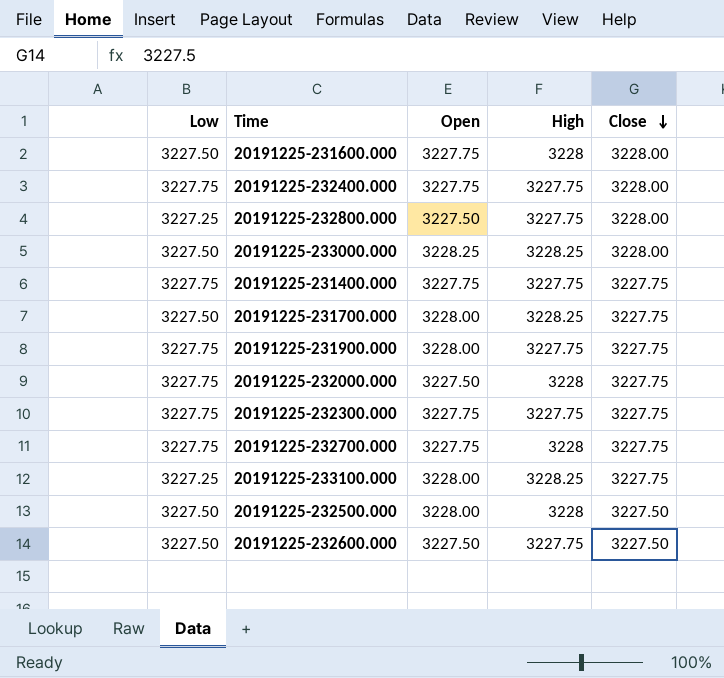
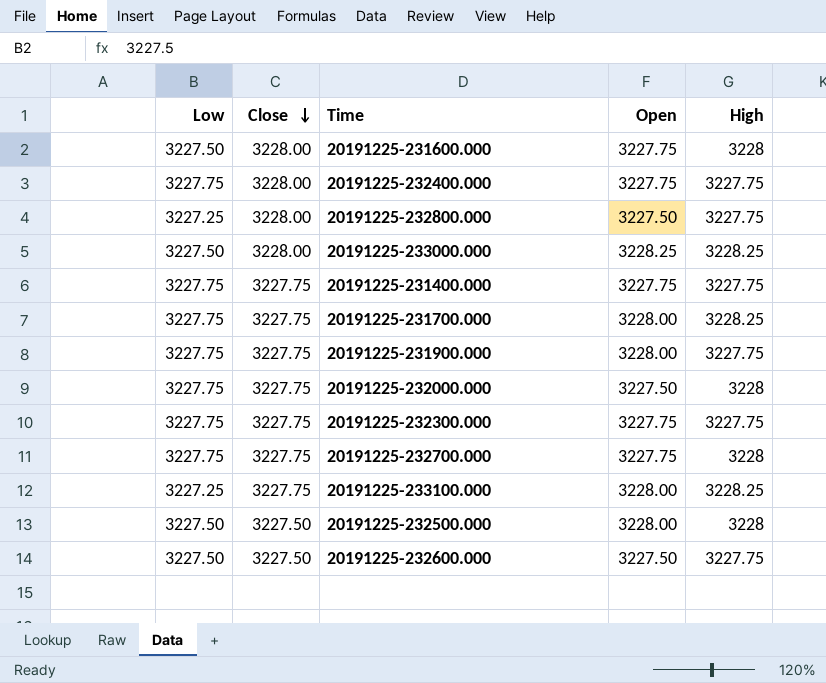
column Close | position: 5 -> 2
20191225-231700.000 | Low: 3227.50 -> 3227.75

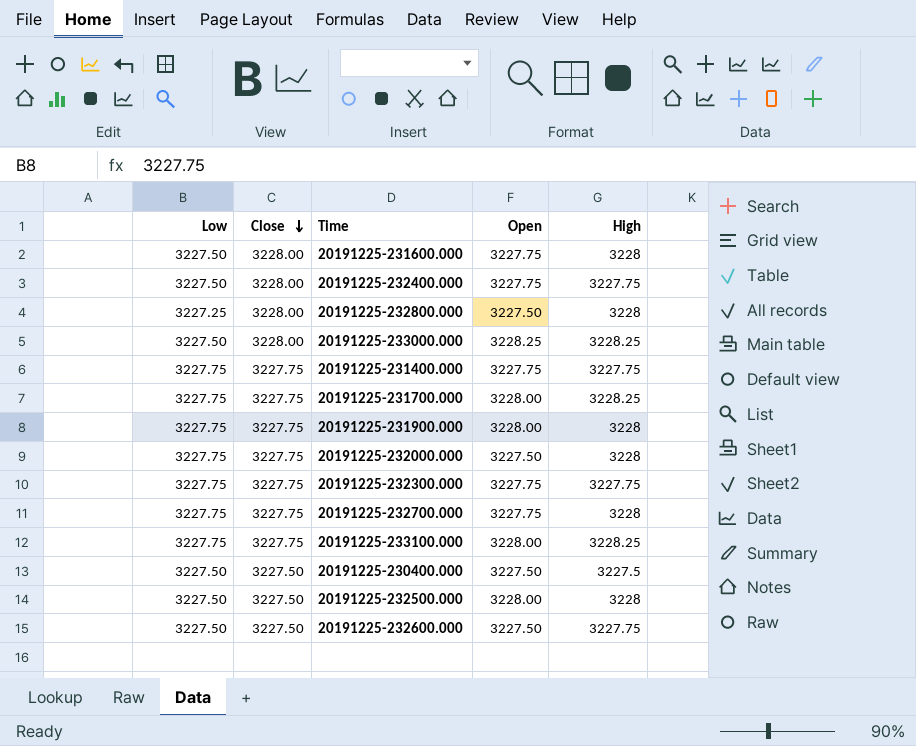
20191225-232400.000 | Low: 3227.75 -> 3227.50
20191225-232800.000 | High: 3227.75 -> 3228
20191225-231900.000 | High: 3227.75 -> 3228
20191225-233100.000 | Low: 3227.25 -> 3227.75
row 20191225-230400.000: none -> 3227.50 | 3227.50 | 3227.50 | 3227.5

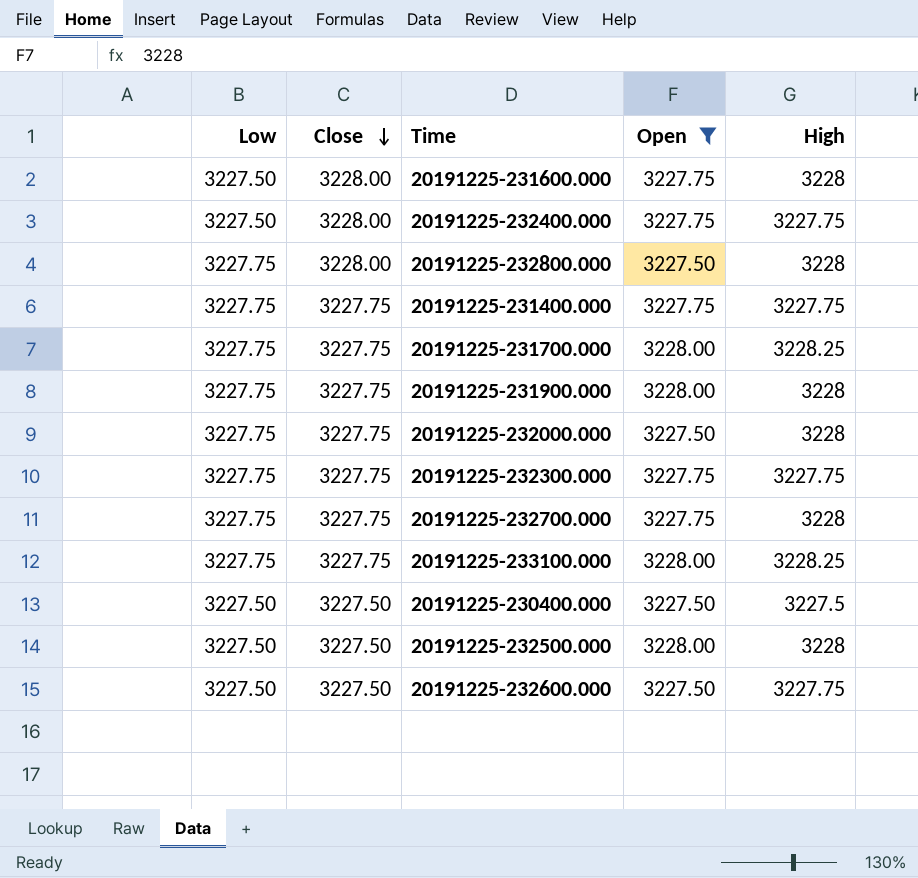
filter: none -> Open != 3228.25
20191225-232800.000 | Low: 3227.25 -> 3227.75

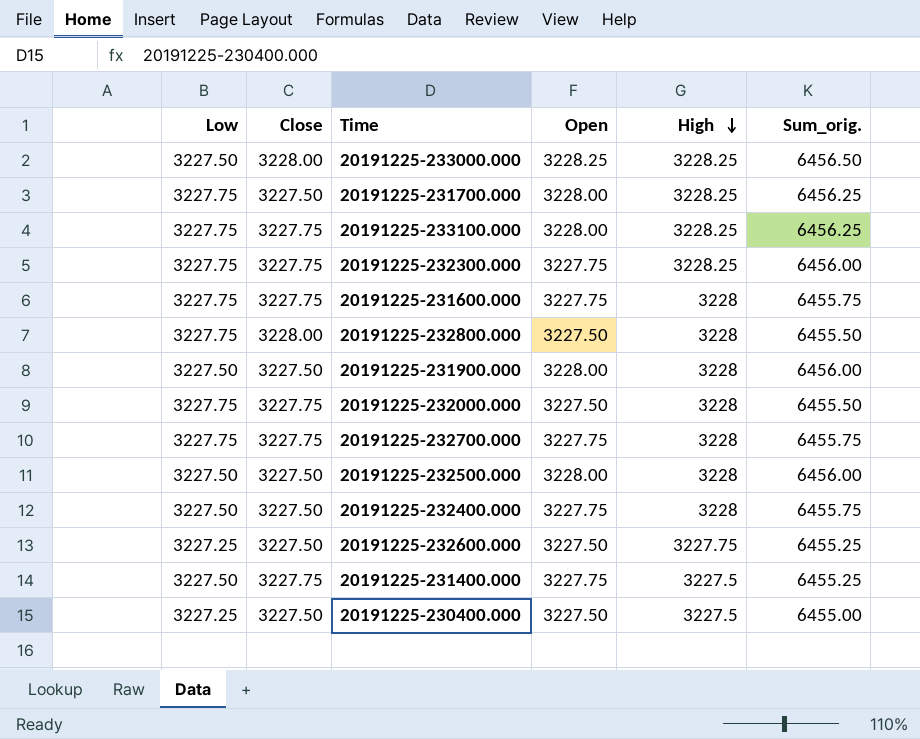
filter: Open != 3228.25 -> none
row order: Close descending -> High descending
column Sum_orig. | formula: none -> [Open] + [High]
20191225-231700.000 | Close: 3227.75 -> 3227.50
20191225-232300.000 | High: 3227.75 -> 3228.25
20191225-231600.000 | Low: 3227.50 -> 3227.75
20191225-231600.000 | Close: 3228.00 -> 3227.75
20191225-231900.000 | Low: 3227.75 -> 3227.50
20191225-231900.000 | Close: 3227.75 -> 3227.50
20191225-232400.000 | Close: 3228.00 -> 3227.50
20191225-232400.000 | High: 3227.75 -> 3228
20191225-232600.000 | Low: 3227.50 -> 3227.25
20191225-231400.000 | Low: 3227.75 -> 3227.50
20191225-231400.000 | High: 3227.75 -> 3227.5
20191225-230400.000 | Low: 3227.50 -> 3227.25

